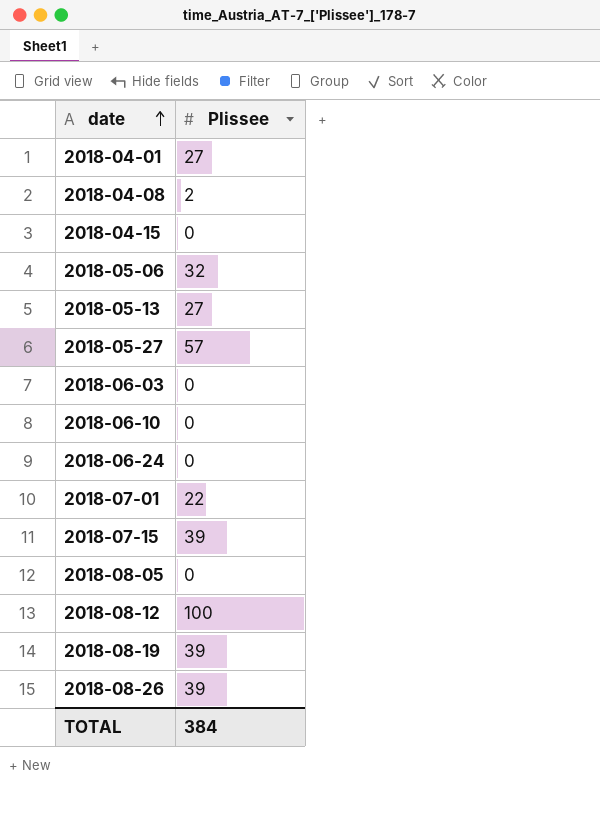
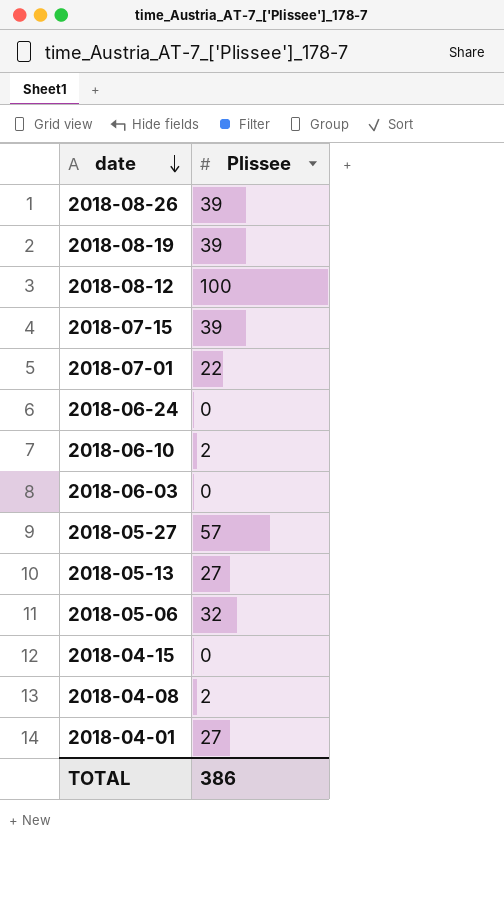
row order: date ascending -> date descending
row 2018-08-05: 0 -> none
2018-06-10 | Plissee: 0 -> 2
TOTAL | Plissee: 384 -> 386

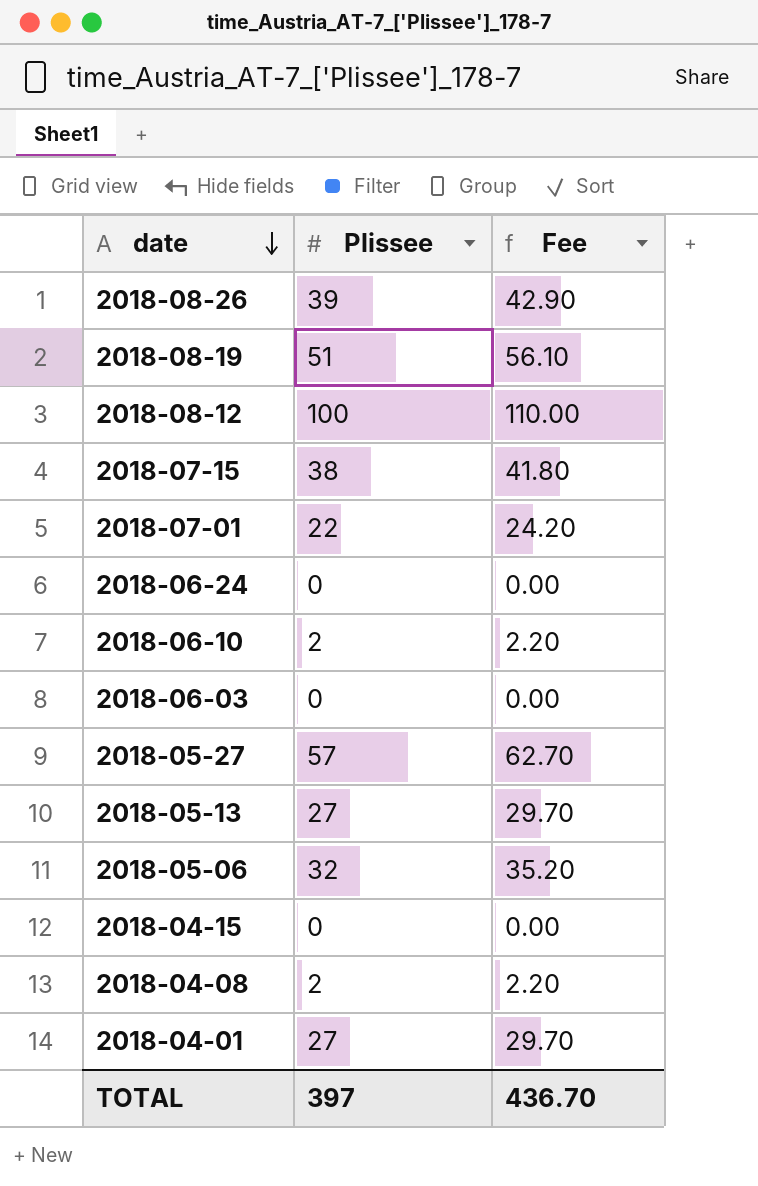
column Fee | formula: none -> [Plissee] * 1.1
2018-08-19 | Plissee: 39 -> 51
2018-07-15 | Plissee: 39 -> 38
TOTAL | Plissee: 386 -> 397

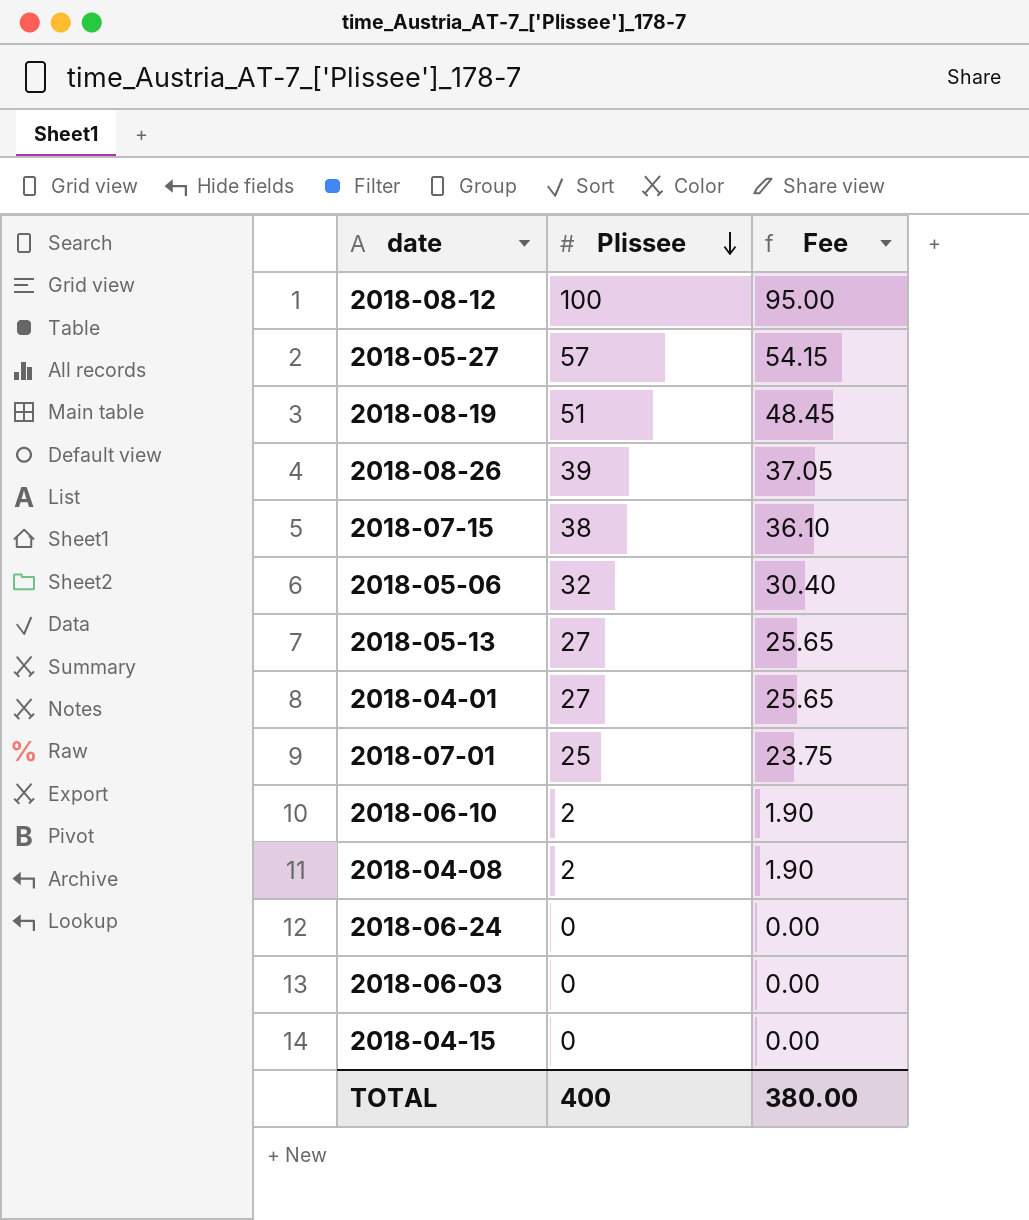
row order: date descending -> Plissee descending
column Fee | formula: [Plissee] * 1.1 -> [Plissee] * 0.95
2018-07-01 | Plissee: 22 -> 25
TOTAL | Plissee: 397 -> 400
TOTAL | Fee: 436.70 -> 380.00

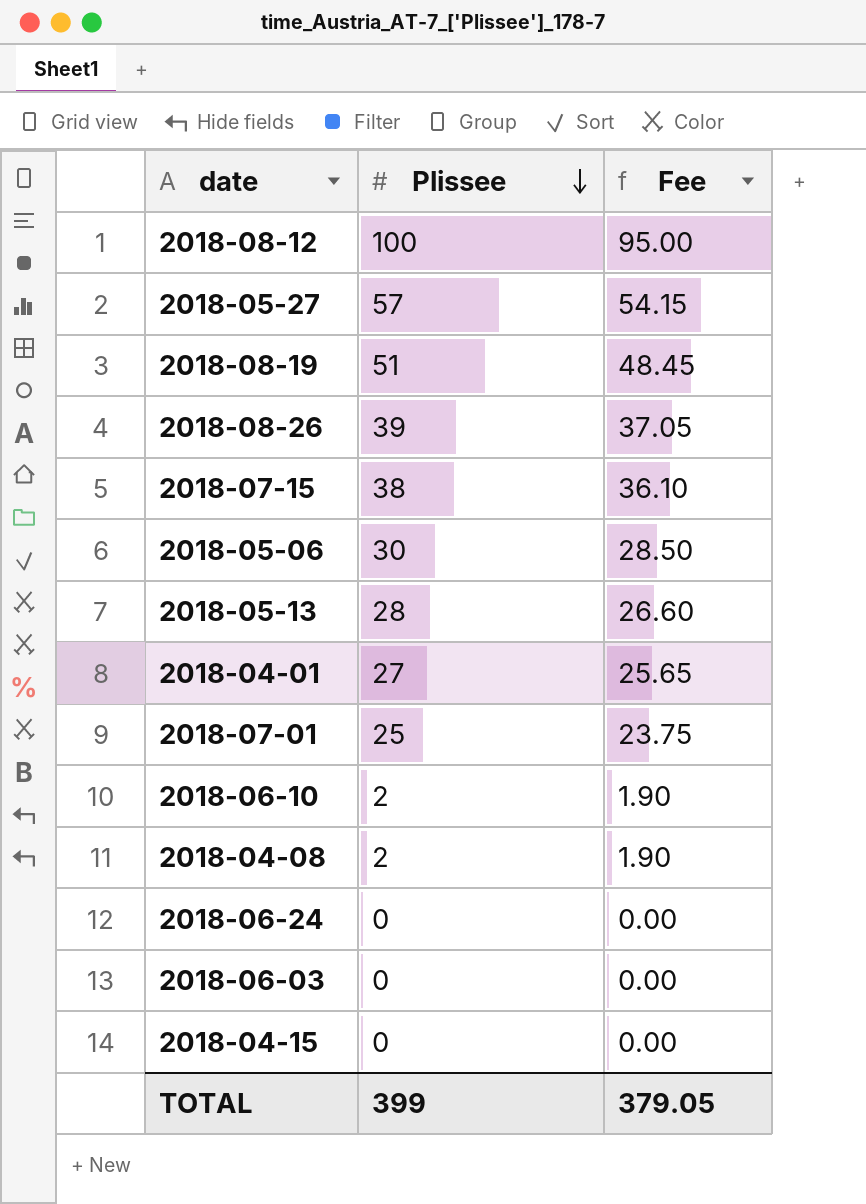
2018-05-06 | Plissee: 32 -> 30
2018-05-06 | Fee: 30.40 -> 28.50
2018-05-13 | Plissee: 27 -> 28
2018-05-13 | Fee: 25.65 -> 26.60
TOTAL | Plissee: 400 -> 399
TOTAL | Fee: 380.00 -> 379.05

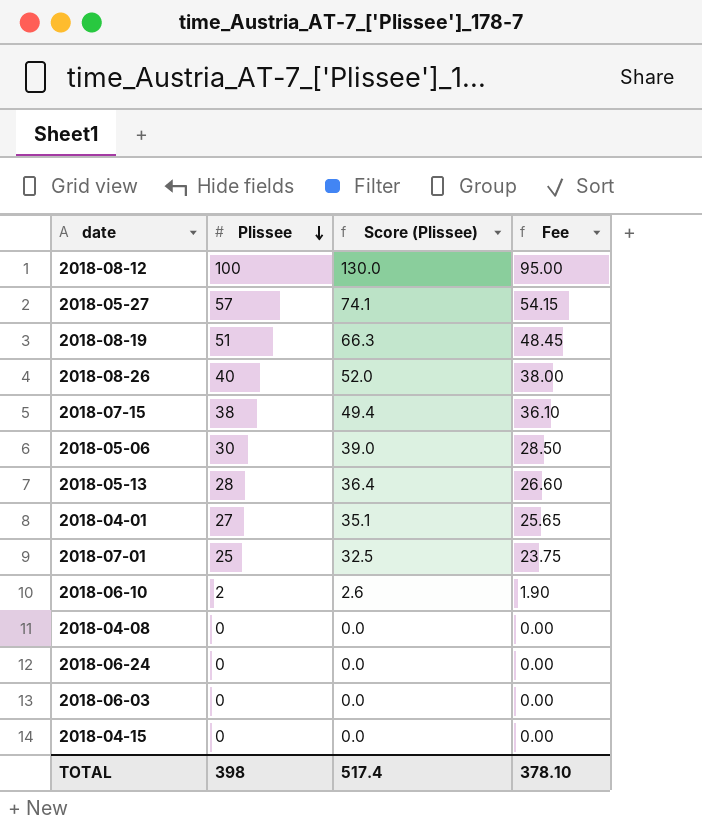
column Score (Plissee) | formula: none -> [Plissee] * 1.3
2018-08-26 | Plissee: 39 -> 40
2018-08-26 | Fee: 37.05 -> 38.00
2018-04-08 | Plissee: 2 -> 0
2018-04-08 | Fee: 1.90 -> 0.00
TOTAL | Plissee: 399 -> 398
TOTAL | Fee: 379.05 -> 378.10

